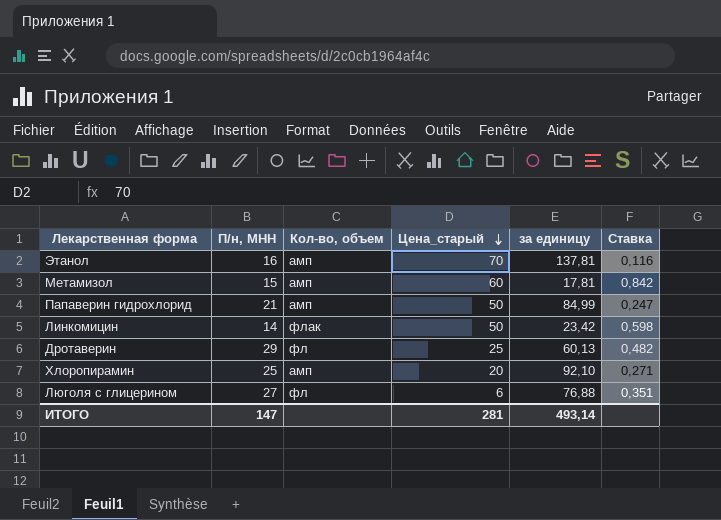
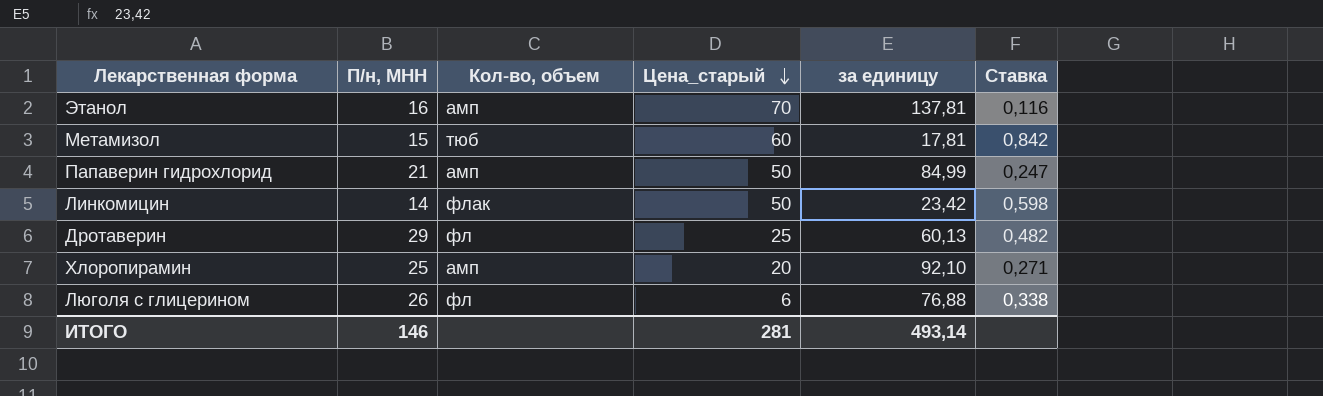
Метамизол | Кол-во, объем: амп -> тюб
Люголя с глицерином | П/н, МНН: 27 -> 26
Люголя с глицерином | Ставка: 0,351 -> 0,338
ИТОГО | П/н, МНН: 147 -> 146

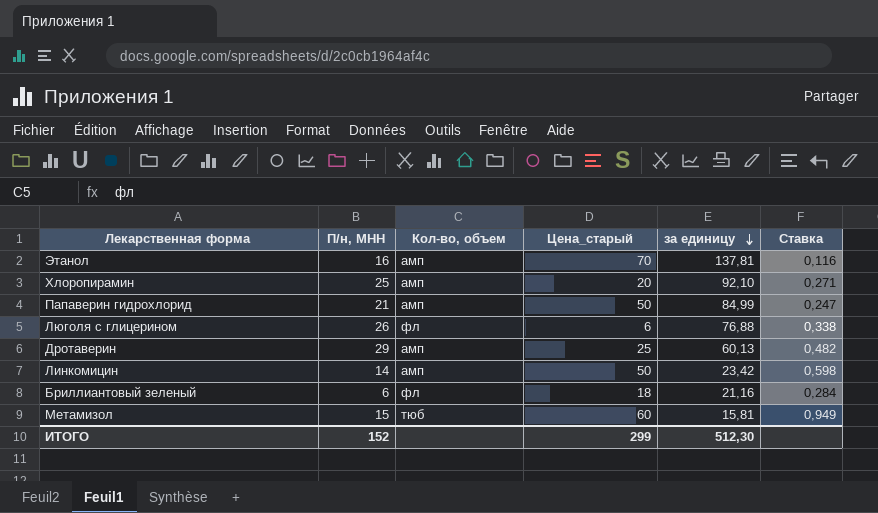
row order: Цена_старый descending -> за единицу descending
Дротаверин | Кол-во, объем: фл -> амп
Линкомицин | Кол-во, объем: флак -> амп
row Бриллиантовый зеленый: none -> 6 | фл | 18 | 21,16 | 0,284
Метамизол | за единицу: 17,81 -> 15,81
Метамизол | Ставка: 0,842 -> 0,949
ИТОГО | П/н, МНН: 146 -> 152
ИТОГО | Цена_старый: 281 -> 299
ИТОГО | за единицу: 493,14 -> 512,30

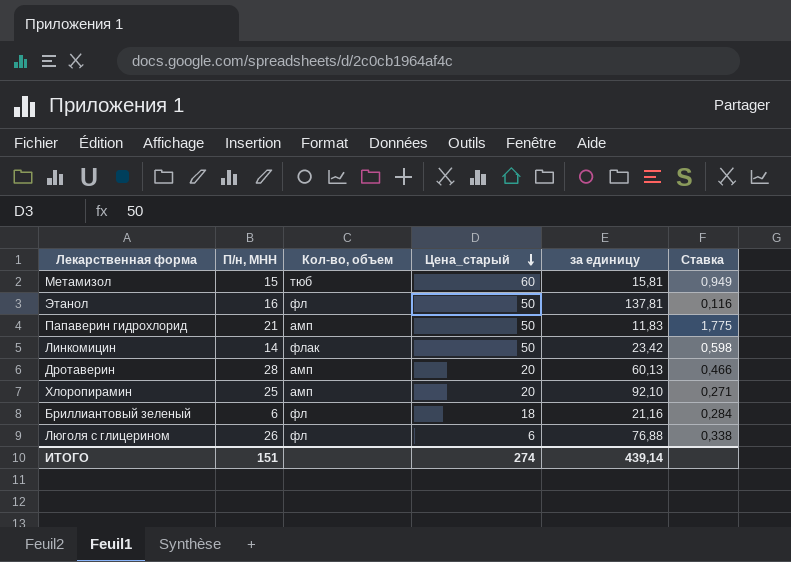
row order: за единицу descending -> Цена_старый descending
Этанол | Кол-во, объем: амп -> фл
Этанол | Цена_старый: 70 -> 50
Папаверин гидрохлорид | за единицу: 84,99 -> 11,83
Папаверин гидрохлорид | Ставка: 0,247 -> 1,775
Линкомицин | Кол-во, объем: амп -> флак
Дротаверин | П/н, МНН: 29 -> 28
Дротаверин | Цена_старый: 25 -> 20
Дротаверин | Ставка: 0,482 -> 0,466
ИТОГО | П/н, МНН: 152 -> 151
ИТОГО | Цена_старый: 299 -> 274
ИТОГО | за единицу: 512,30 -> 439,14

